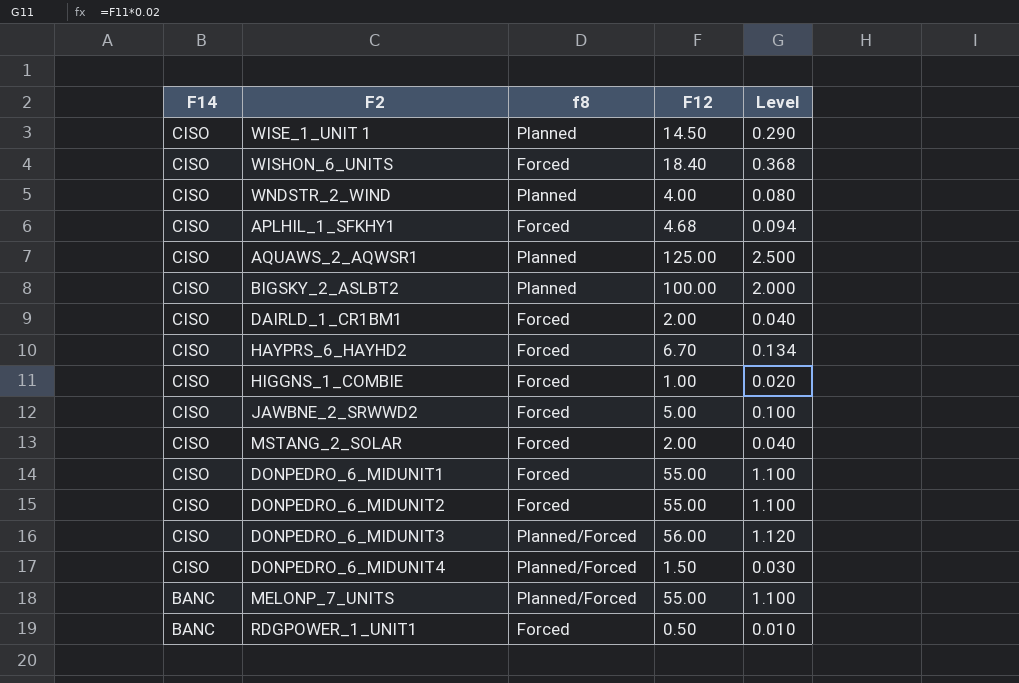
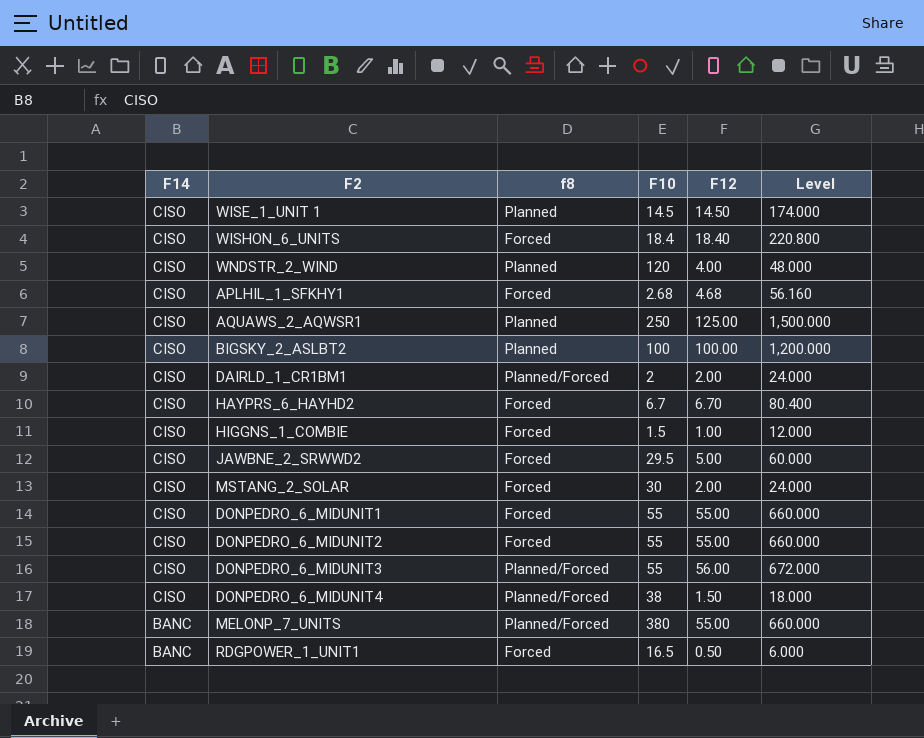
column F10 | position: none -> 4
column Level | formula: [F12] * 0.02 -> [F12] * 12
DAIRLD_1_CR1BM1 | f8: Forced -> Planned/Forced

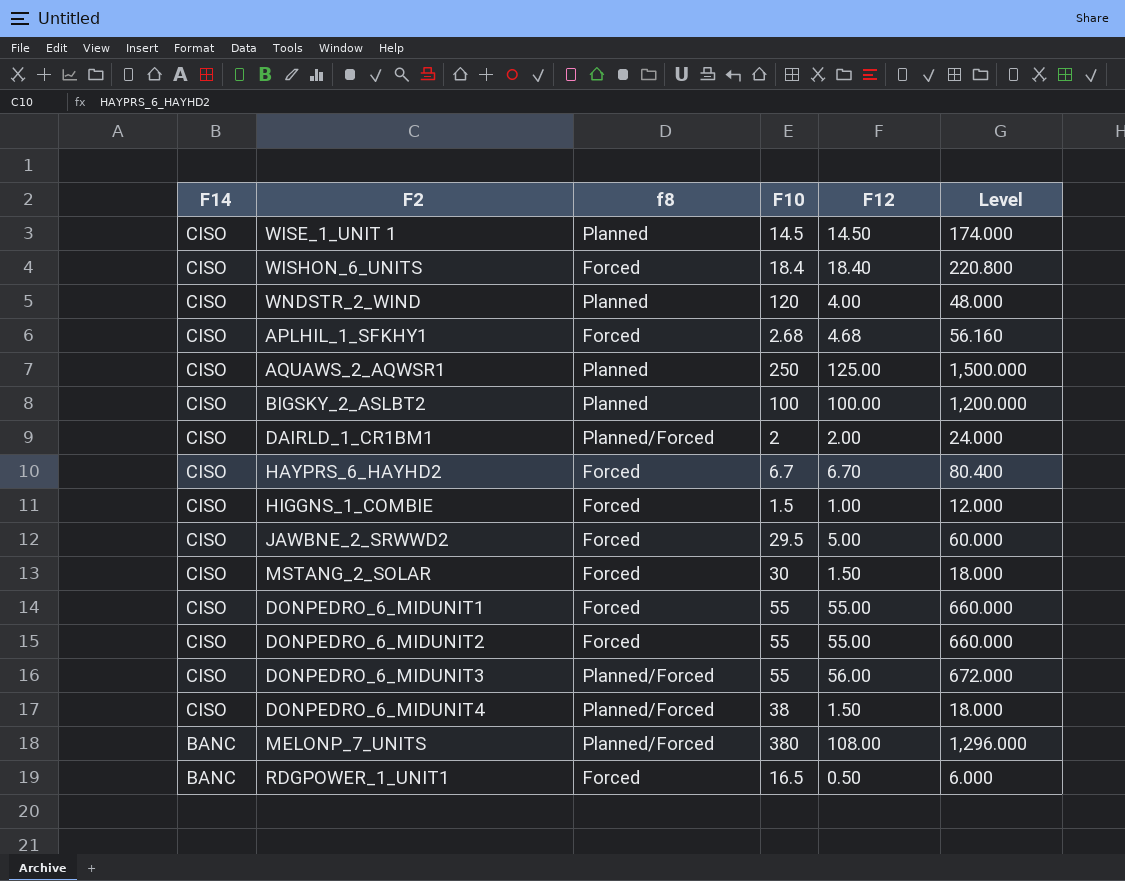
MSTANG_2_SOLAR | F12: 2.00 -> 1.50
MSTANG_2_SOLAR | Level: 24.000 -> 18.000
MELONP_7_UNITS | F12: 55.00 -> 108.00
MELONP_7_UNITS | Level: 660.000 -> 1,296.000

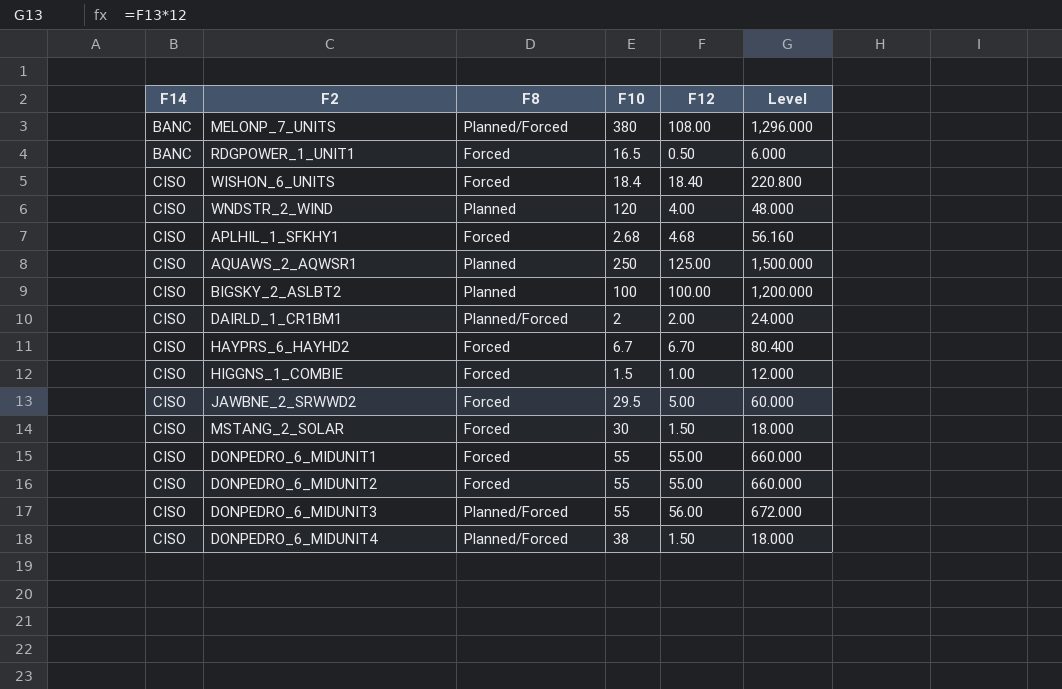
row order: F14 descending -> F14 ascending
column name: f8 -> F8
row WISE_1_UNIT 1: CISO | Planned | 14.5 | 14.50 | 174.000 -> none

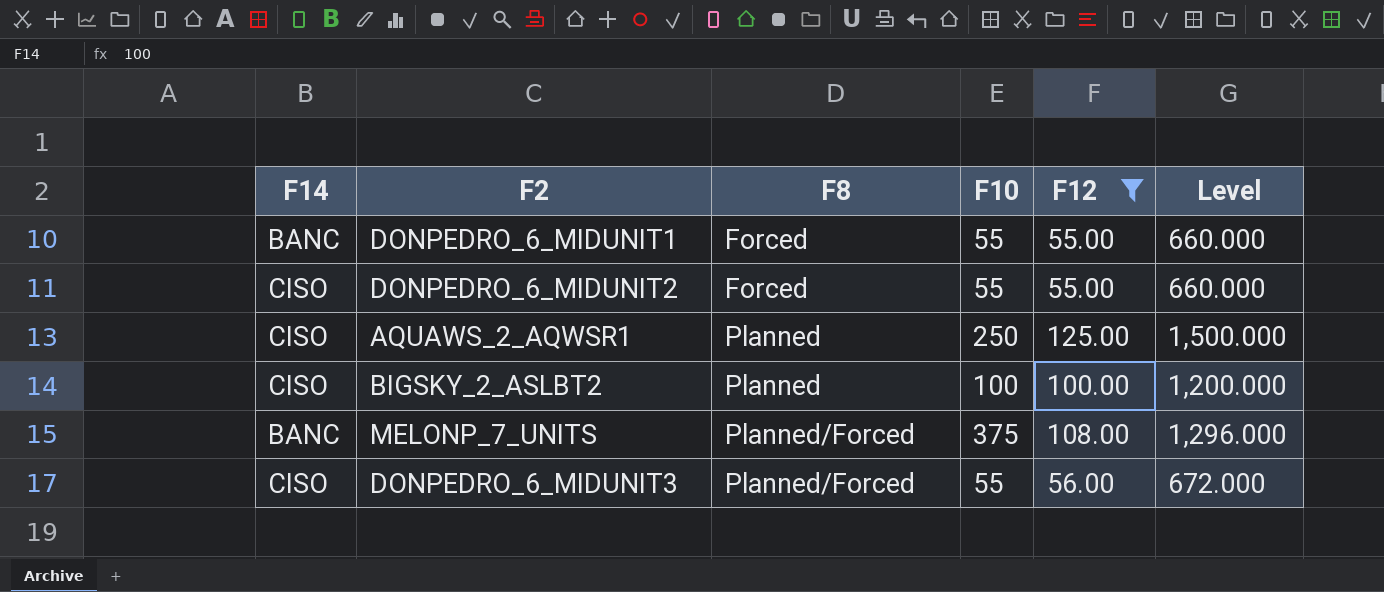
filter: none -> F12 >= 55.00
row order: F14 ascending -> F8 ascending
DONPEDRO_6_MIDUNIT1 | F14: CISO -> BANC
MELONP_7_UNITS | F10: 380 -> 375

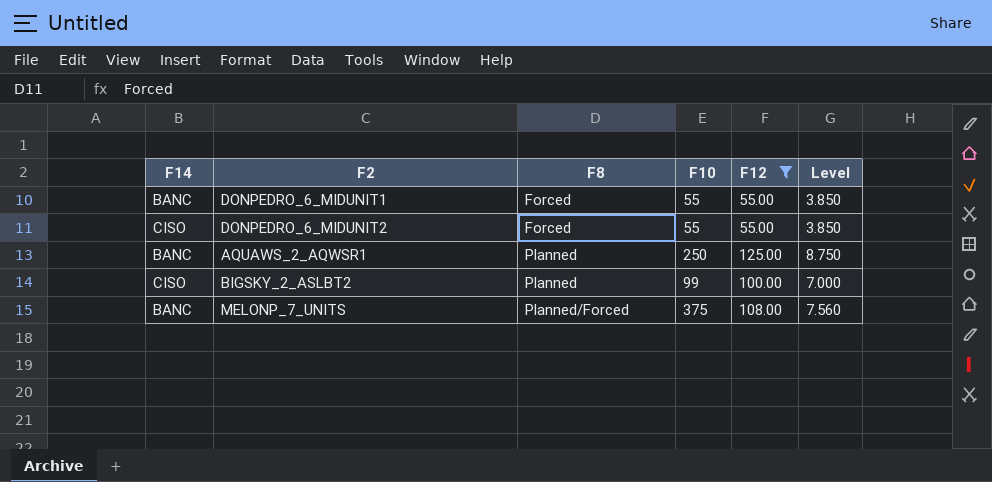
column Level | formula: [F12] * 12 -> [F12] * 0.07
row DONPEDRO_6_MIDUNIT3: CISO | Planned/Forced | 55 | 56.00 | 672.000 -> none
AQUAWS_2_AQWSR1 | F14: CISO -> BANC
BIGSKY_2_ASLBT2 | F10: 100 -> 99

